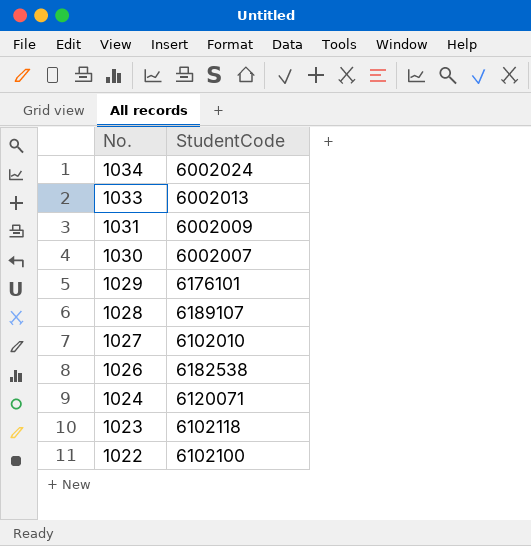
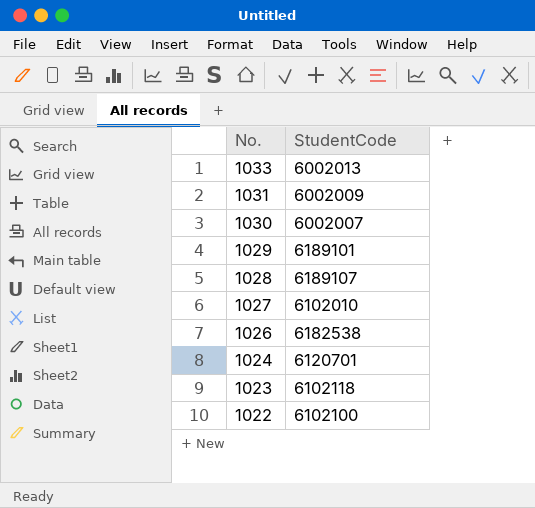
row 1034: 6002024 -> none
1029 | StudentCode: 6176101 -> 6189101
1024 | StudentCode: 6120071 -> 6120701

